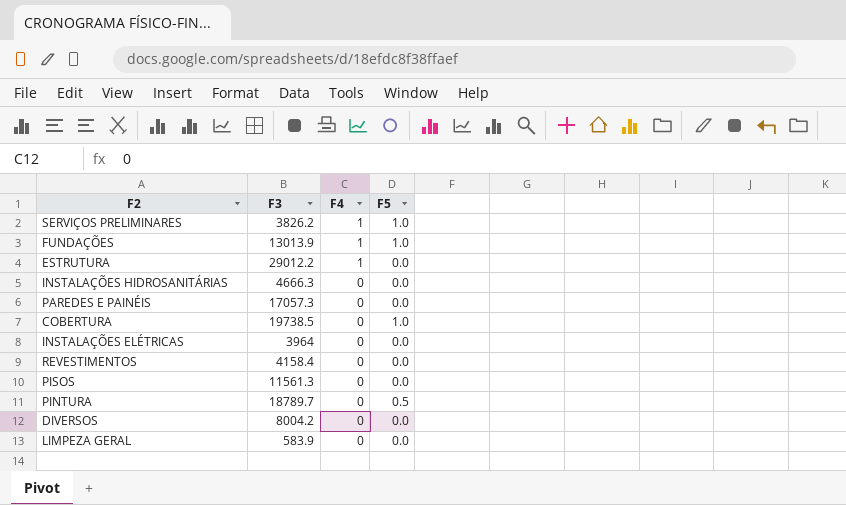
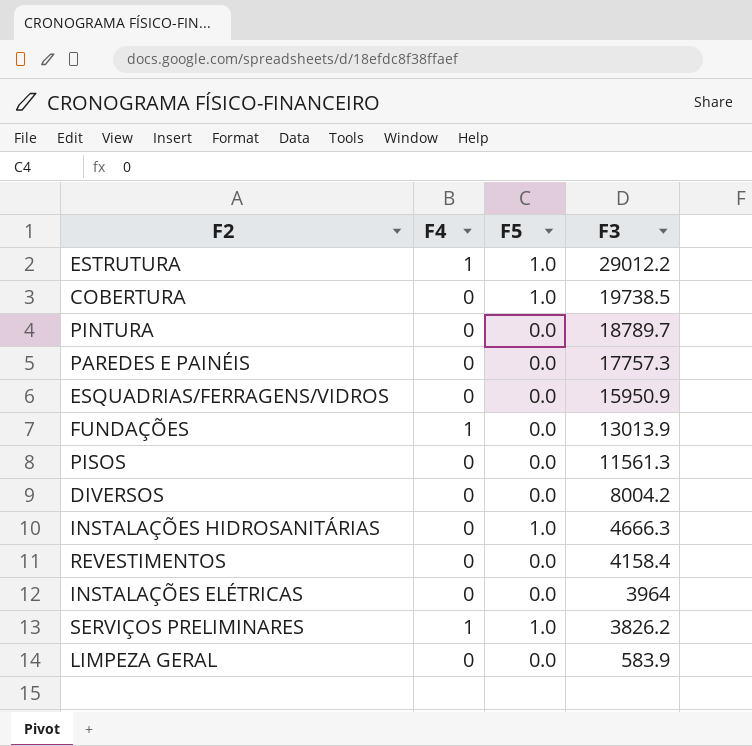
row order: F4 descending -> F3 descending
column F3 | position: 2 -> 4
ESTRUTURA | F5: 0.0 -> 1.0
PINTURA | F5: 0.5 -> 0.0
PAREDES E PAINÉIS | F3: 17057.3 -> 17757.3
row ESQUADRIAS/FERRAGENS/VIDROS: none -> 0 | 0.0 | 15950.9
FUNDAÇÕES | F5: 1.0 -> 0.0
INSTALAÇÕES HIDROSANITÁRIAS | F5: 0.0 -> 1.0

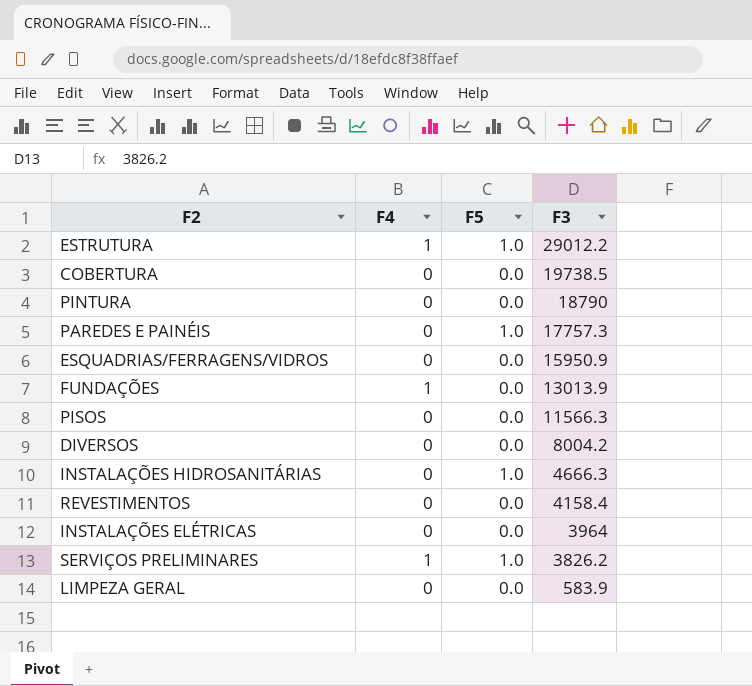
COBERTURA | F5: 1.0 -> 0.0
PINTURA | F3: 18789.7 -> 18790
PAREDES E PAINÉIS | F5: 0.0 -> 1.0
PISOS | F3: 11561.3 -> 11566.3

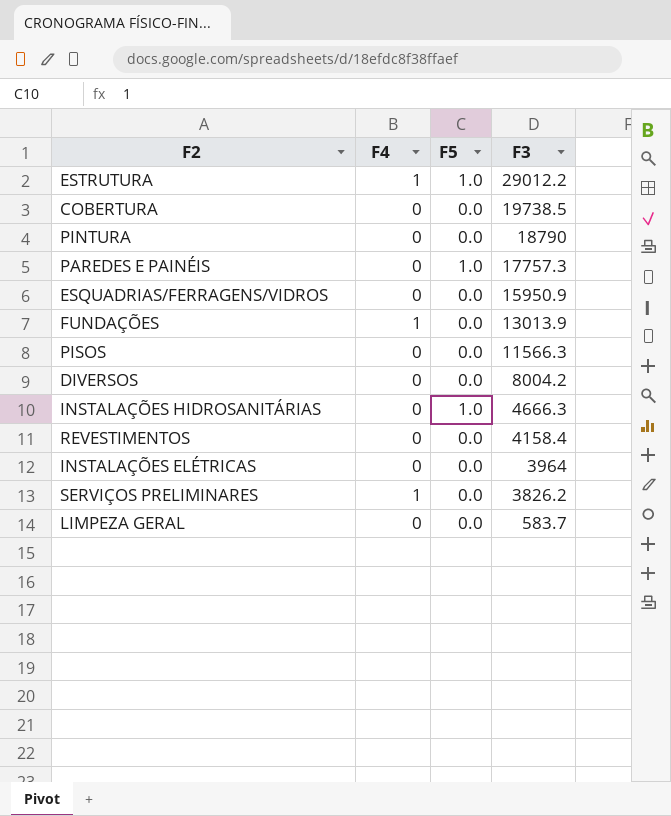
SERVIÇOS PRELIMINARES | F5: 1.0 -> 0.0
LIMPEZA GERAL | F3: 583.9 -> 583.7

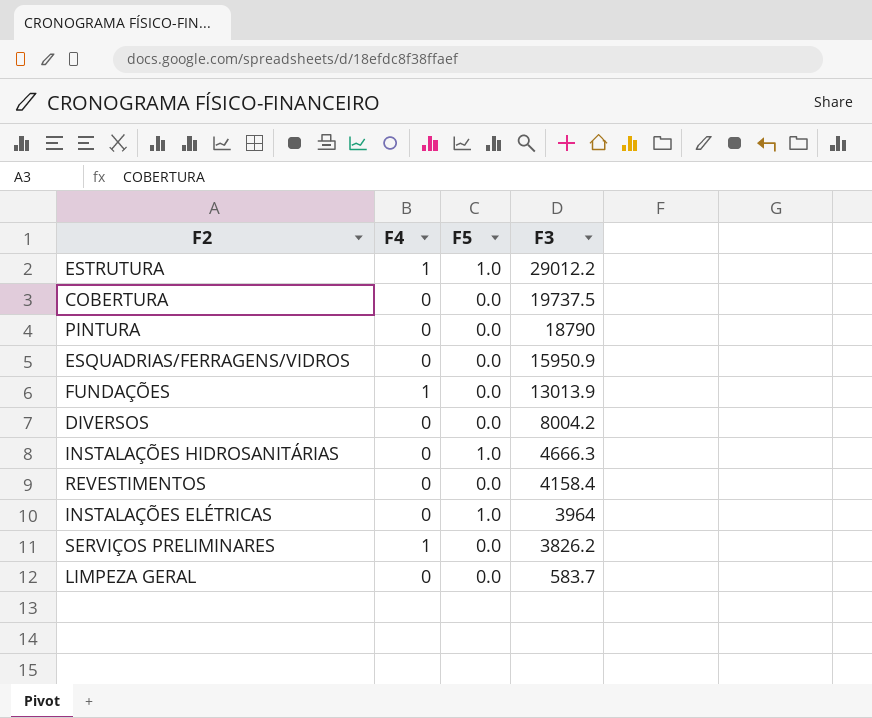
row PAREDES E PAINÉIS: 0 | 1.0 | 17757.3 -> none
row PISOS: 0 | 0.0 | 11566.3 -> none
COBERTURA | F3: 19738.5 -> 19737.5
INSTALAÇÕES ELÉTRICAS | F5: 0.0 -> 1.0

